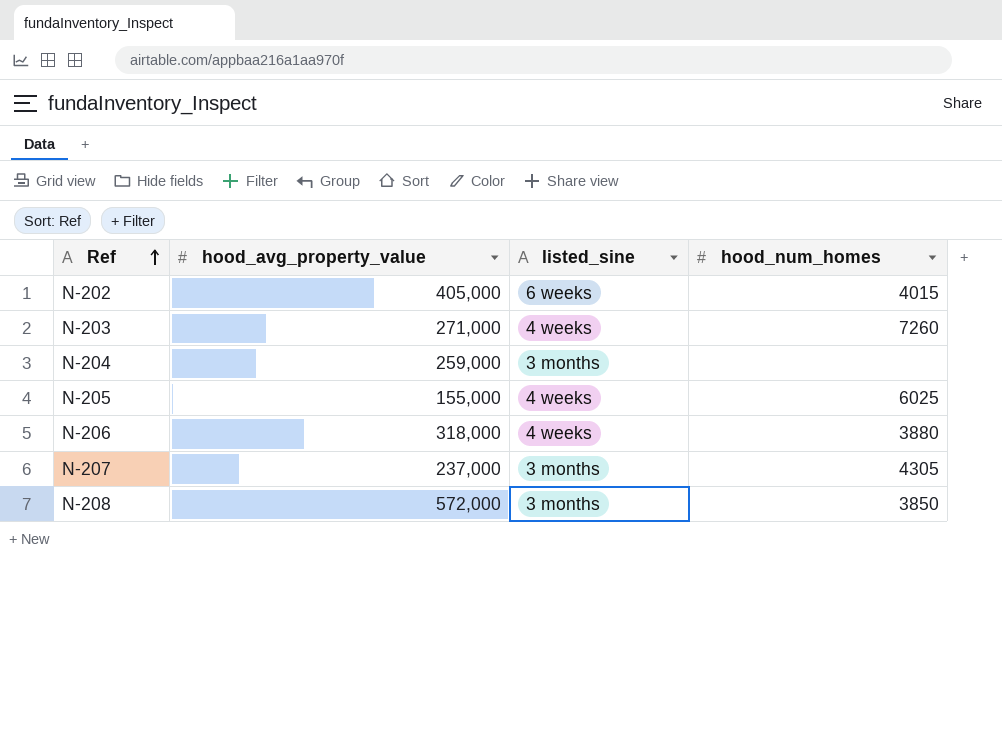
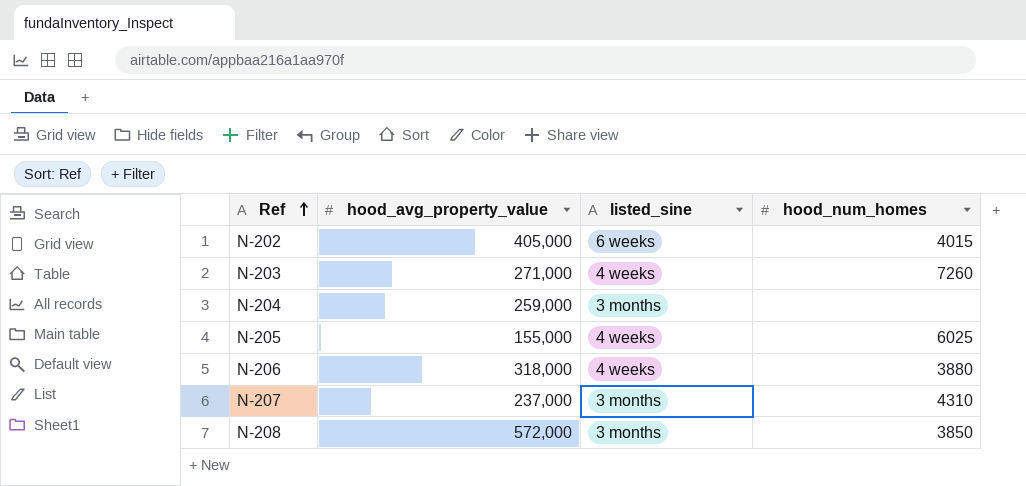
N-207 | hood_num_homes: 4305 -> 4310

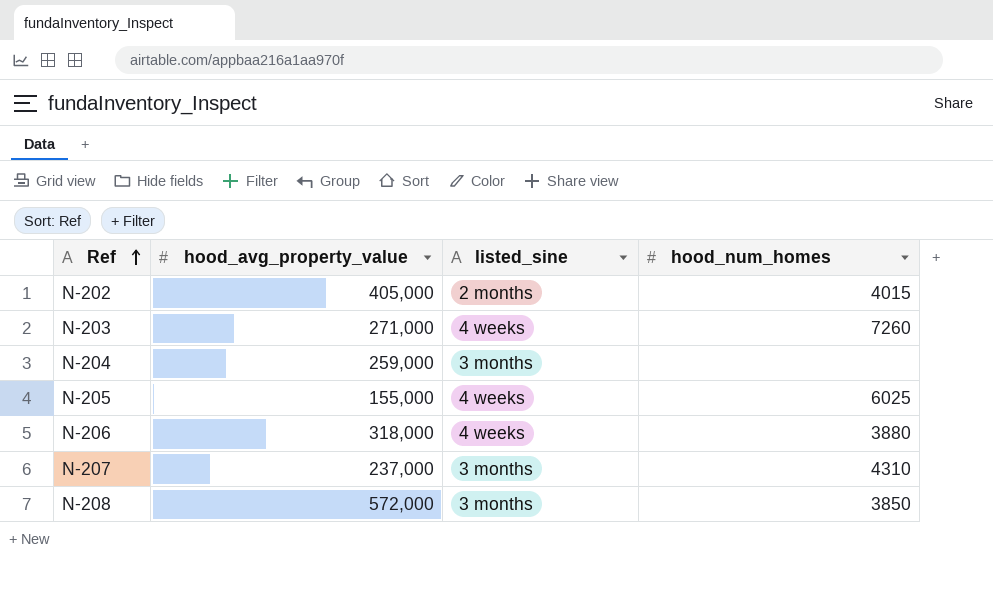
N-202 | listed_sine: 6 weeks -> 2 months

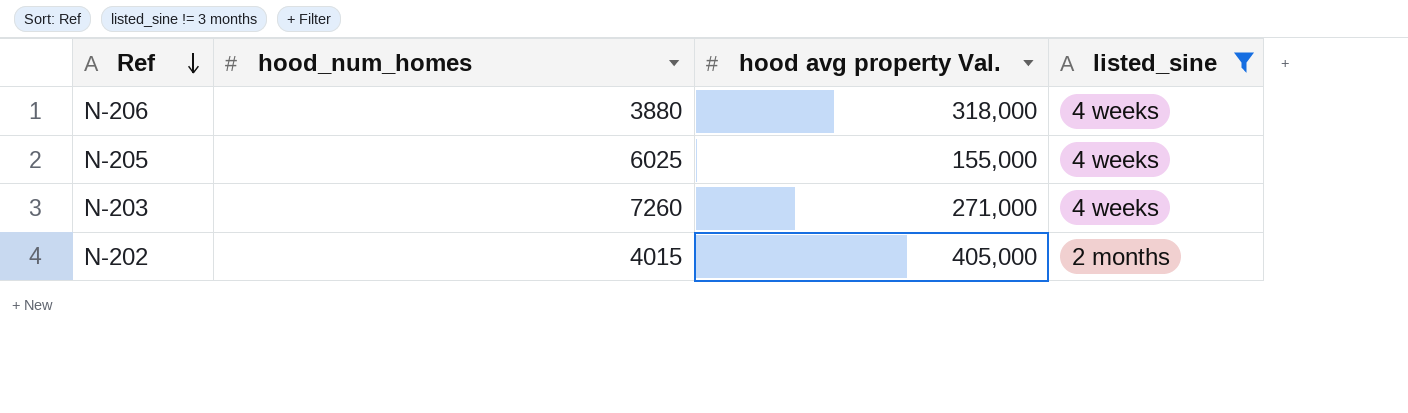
filter: none -> listed_sine != 3 months
row order: Ref ascending -> Ref descending
column hood_num_homes | position: 4 -> 2
column name: hood_avg_property_value -> hood avg property Val.

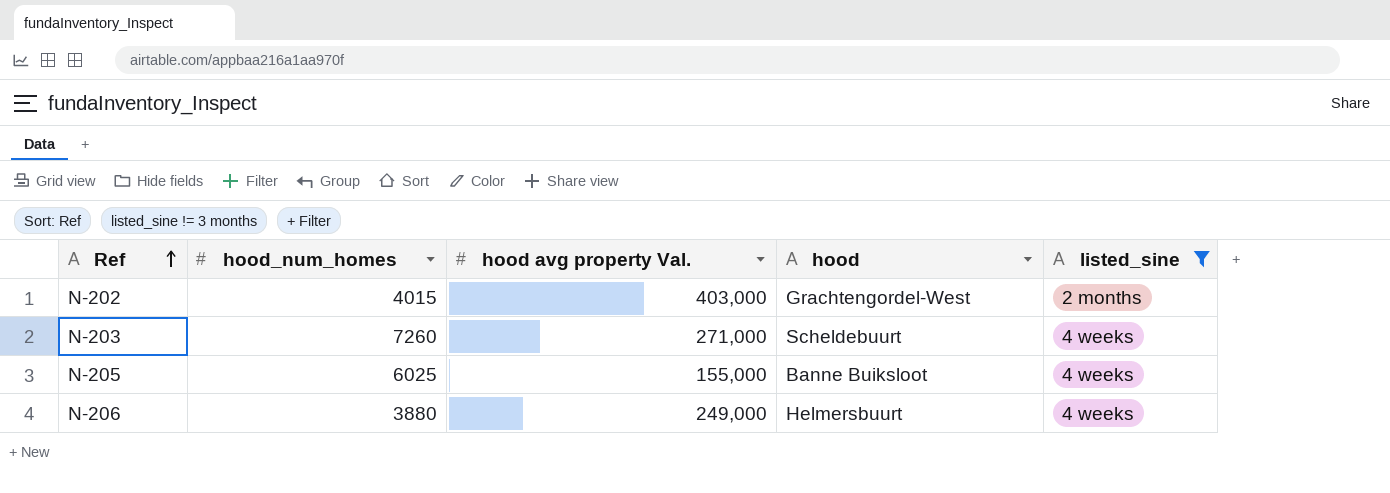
row order: Ref descending -> Ref ascending
column hood | position: none -> 4
N-202 | hood avg property Val.: 405,000 -> 403,000
N-206 | hood avg property Val.: 318,000 -> 249,000

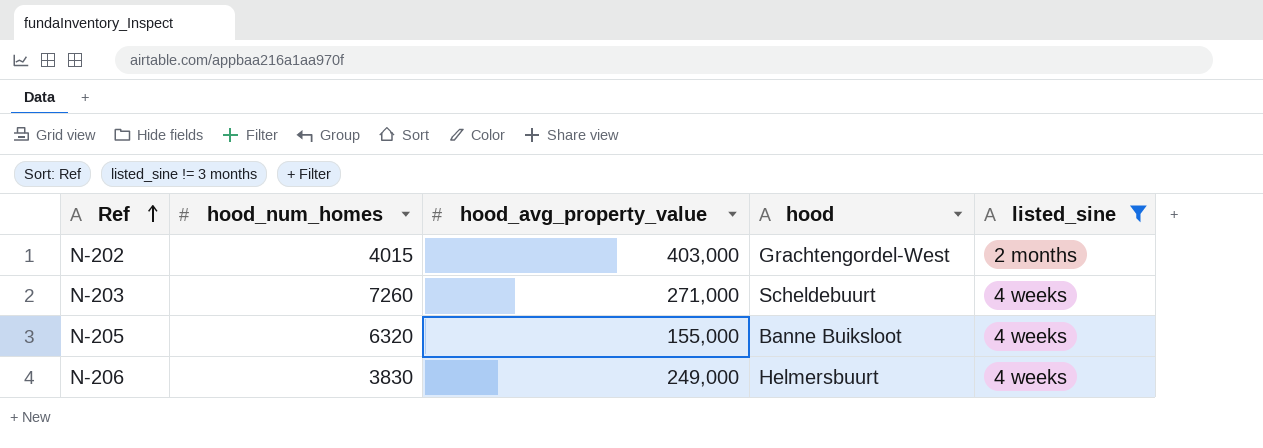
column name: hood avg property Val. -> hood_avg_property_value
N-205 | hood_num_homes: 6025 -> 6320
N-206 | hood_num_homes: 3880 -> 3830

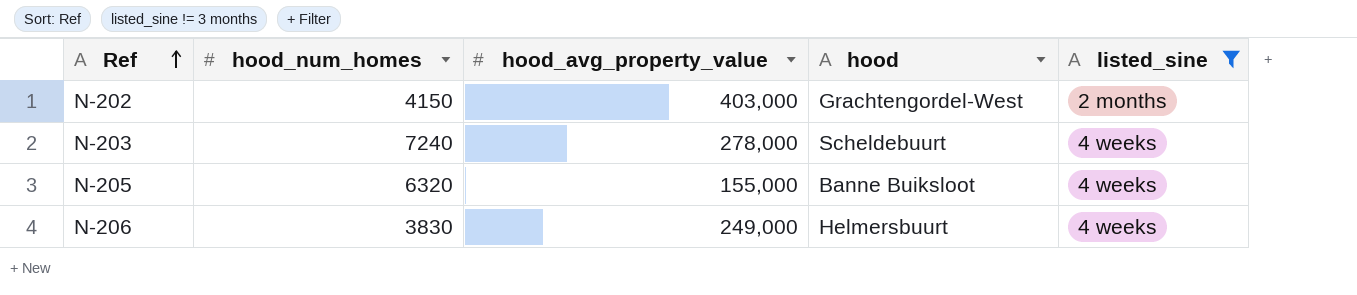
N-202 | hood_num_homes: 4015 -> 4150
N-203 | hood_num_homes: 7260 -> 7240
N-203 | hood_avg_property_value: 271,000 -> 278,000

